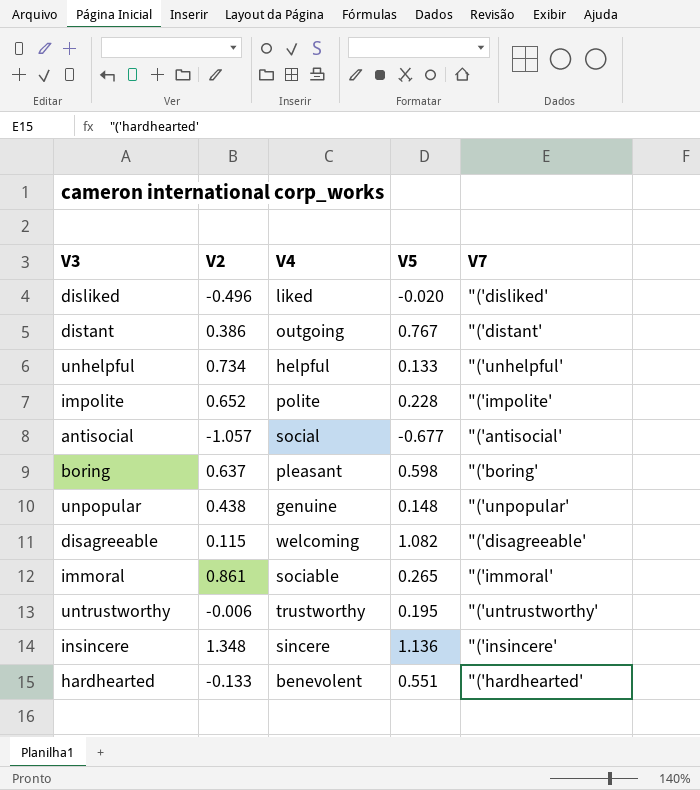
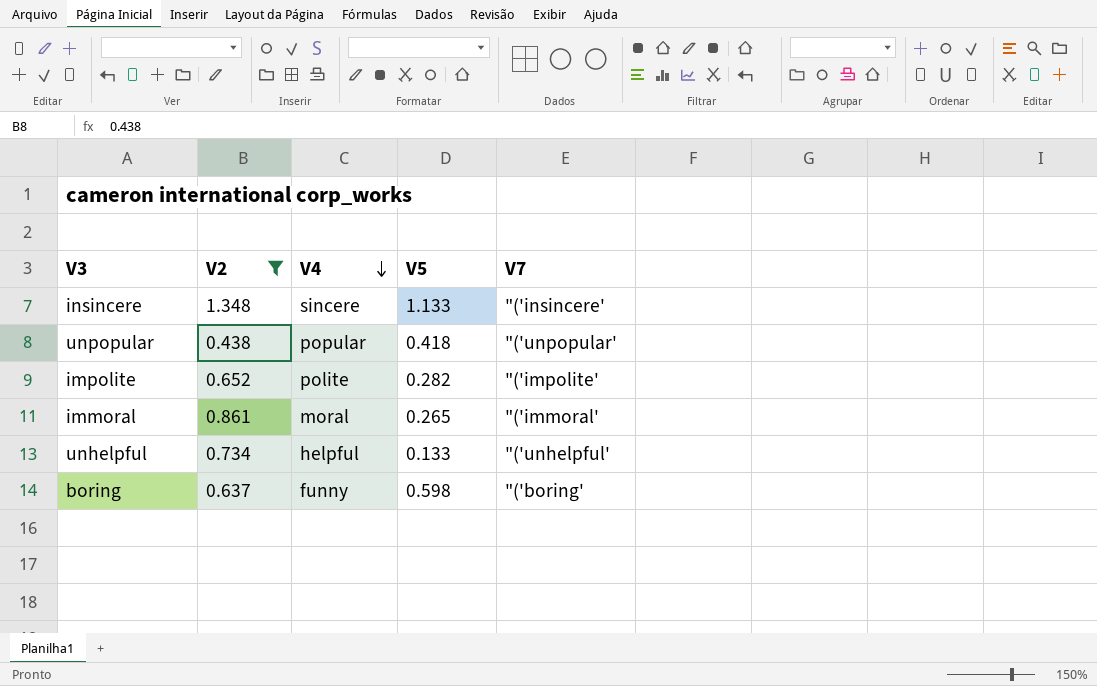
filter: none -> V2 >= 0.438
row order: none -> V4 descending
insincere | V5: 1.136 -> 1.133
unpopular | V4: genuine -> popular
unpopular | V5: 0.148 -> 0.418
impolite | V5: 0.228 -> 0.282
immoral | V4: sociable -> moral
boring | V4: pleasant -> funny

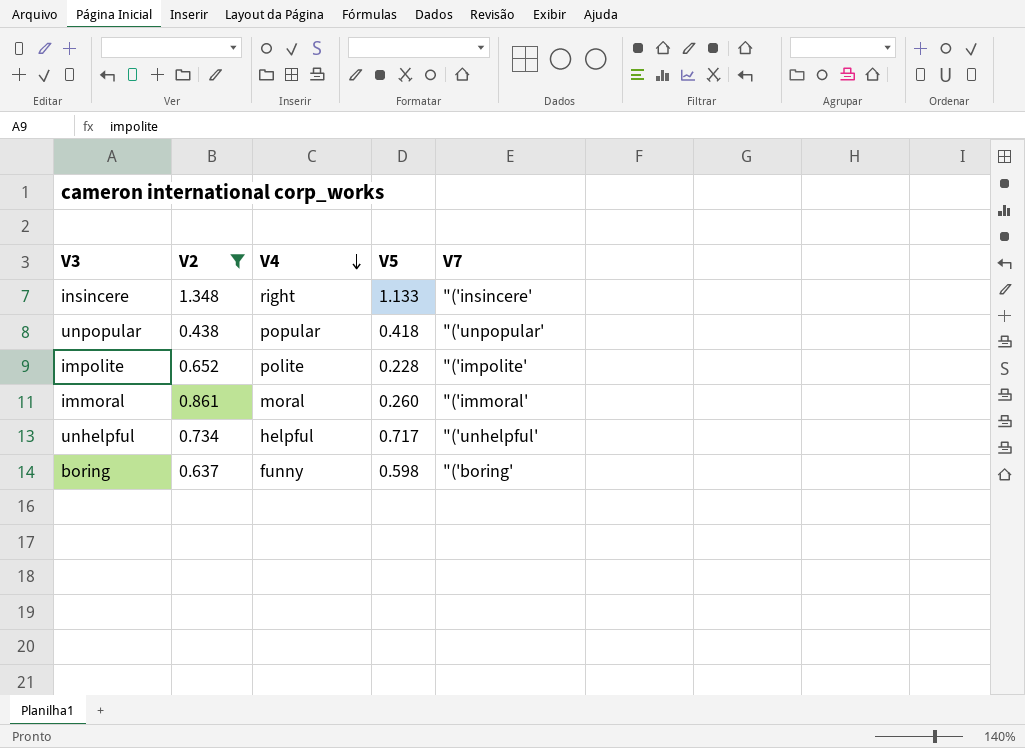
insincere | V4: sincere -> right
impolite | V5: 0.282 -> 0.228
immoral | V5: 0.265 -> 0.260
unhelpful | V5: 0.133 -> 0.717

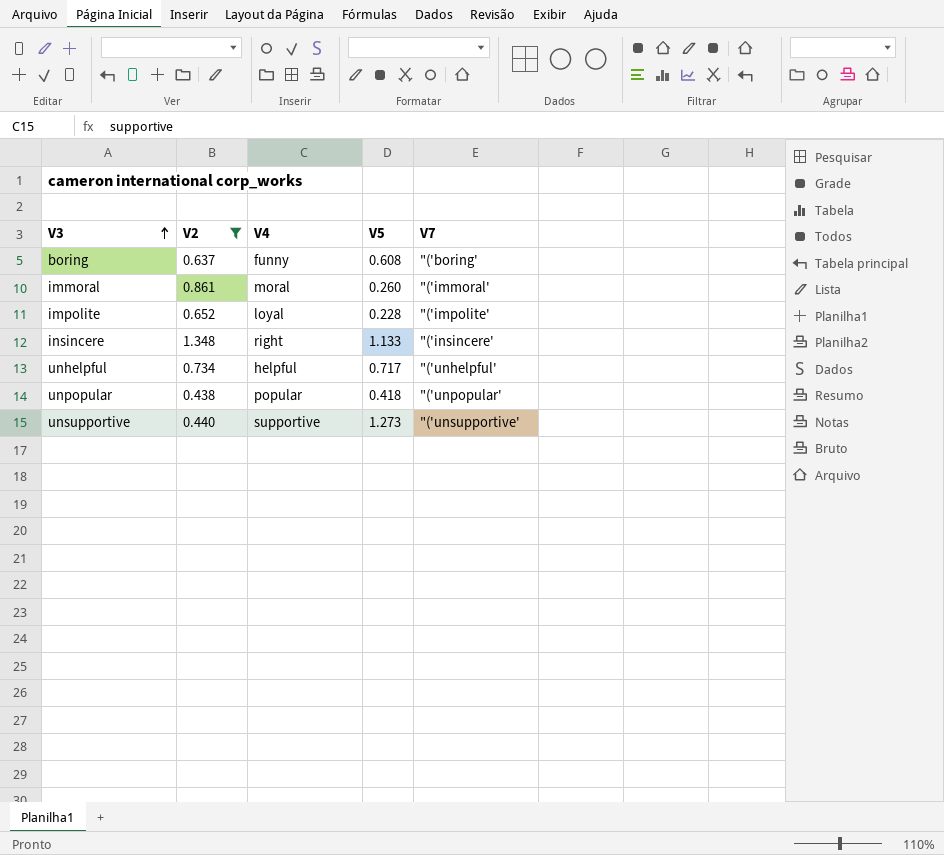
row order: V4 descending -> V3 ascending
boring | V5: 0.598 -> 0.608
impolite | V4: polite -> loyal
row unsupportive: none -> 0.440 | supportive | 1.273 | "('unsupportive'

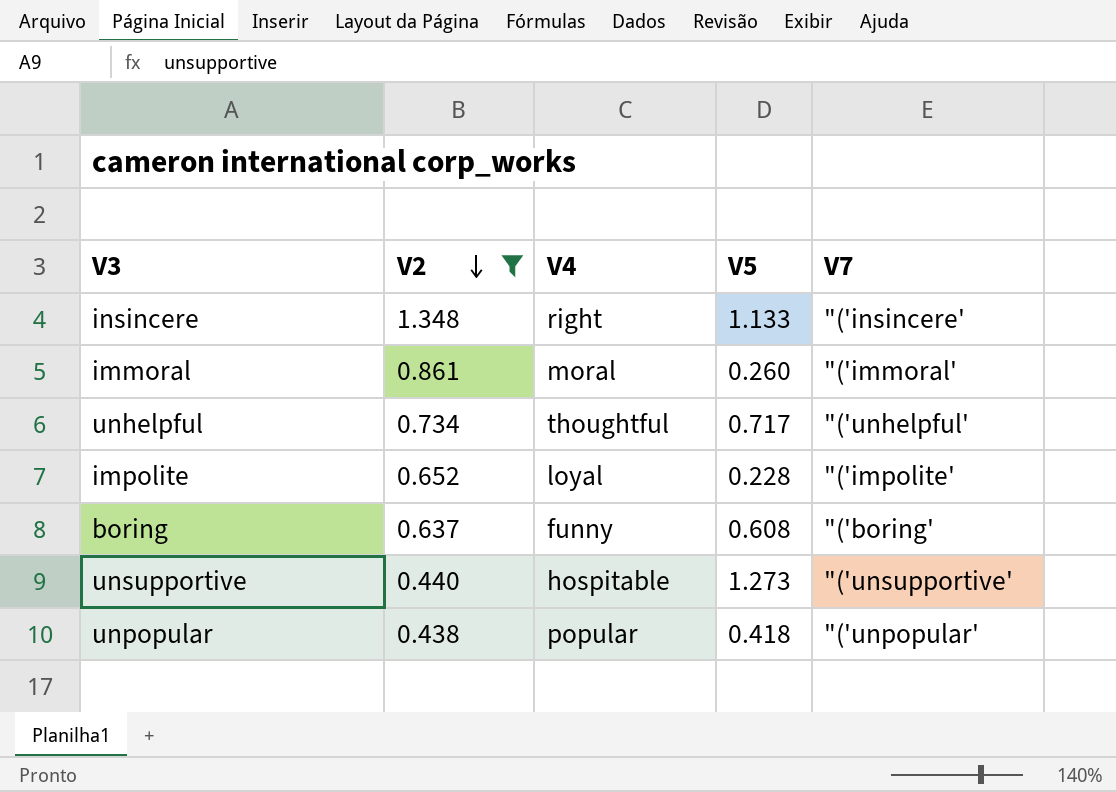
row order: V3 ascending -> V2 descending
unhelpful | V4: helpful -> thoughtful
unsupportive | V4: supportive -> hospitable

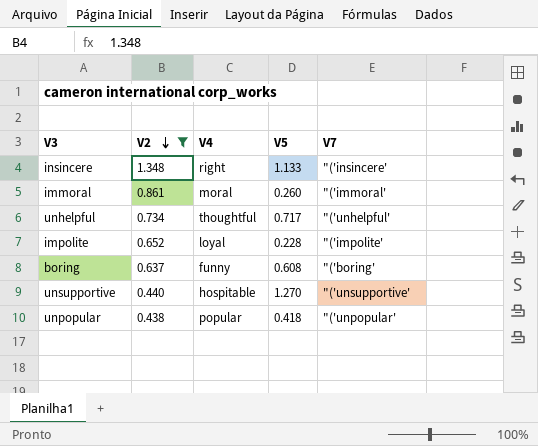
unsupportive | V5: 1.273 -> 1.270

